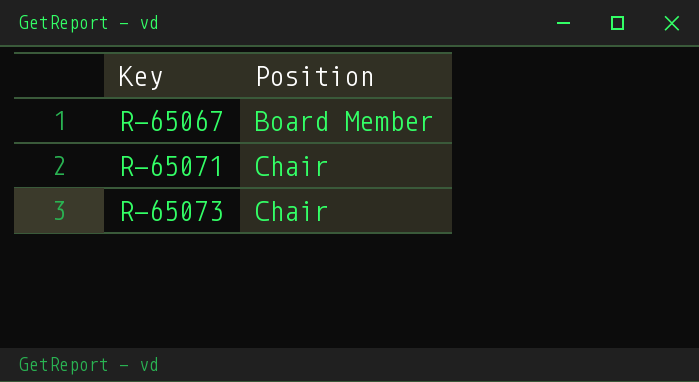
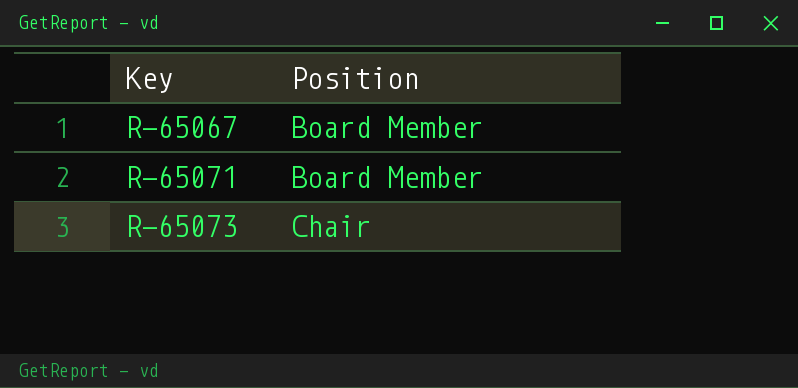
R-65071 | Position: Chair -> Board Member

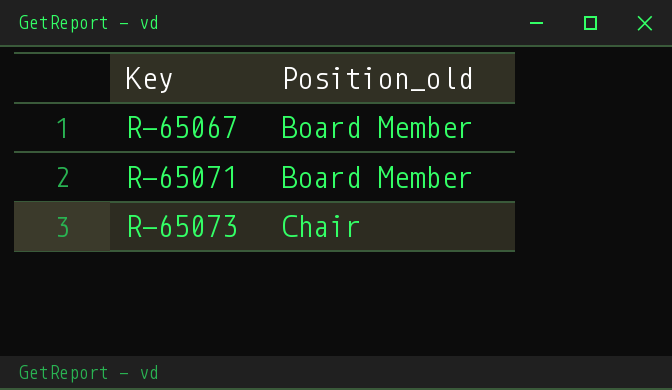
column name: Position -> Position_old

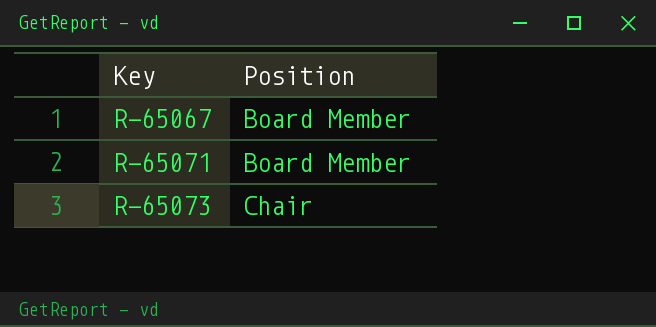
column name: Position_old -> Position

